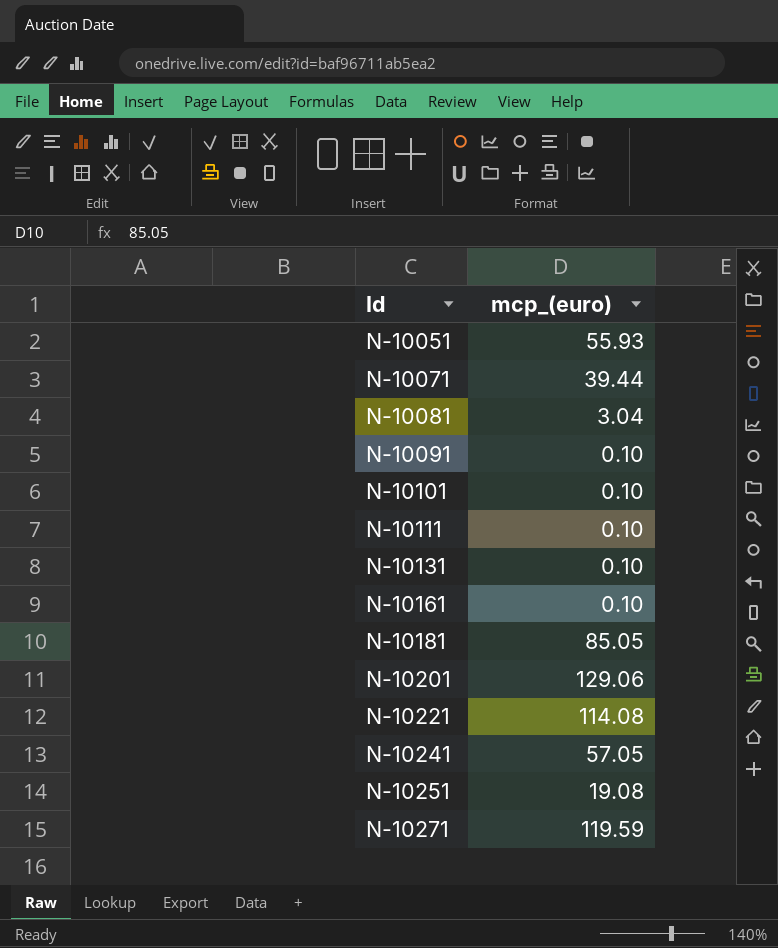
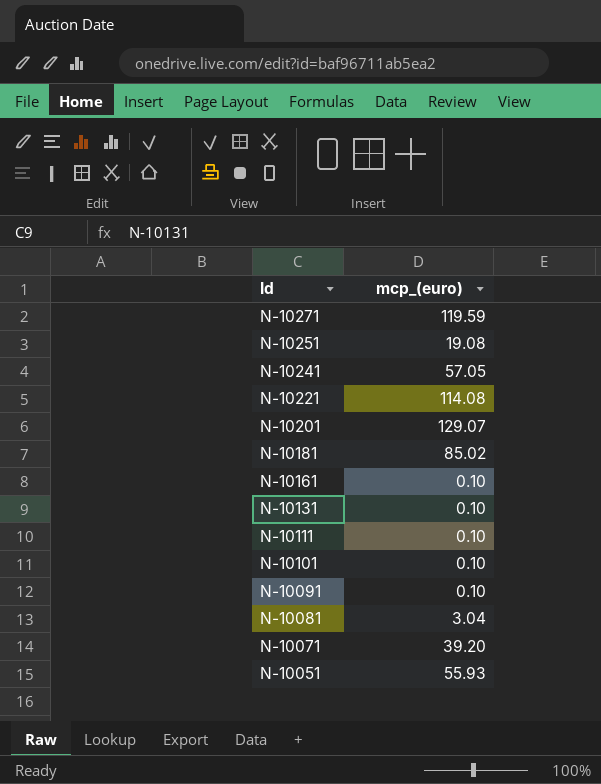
row order: Id ascending -> Id descending
N-10201 | mcp_(euro): 129.06 -> 129.07
N-10181 | mcp_(euro): 85.05 -> 85.02
N-10071 | mcp_(euro): 39.44 -> 39.20

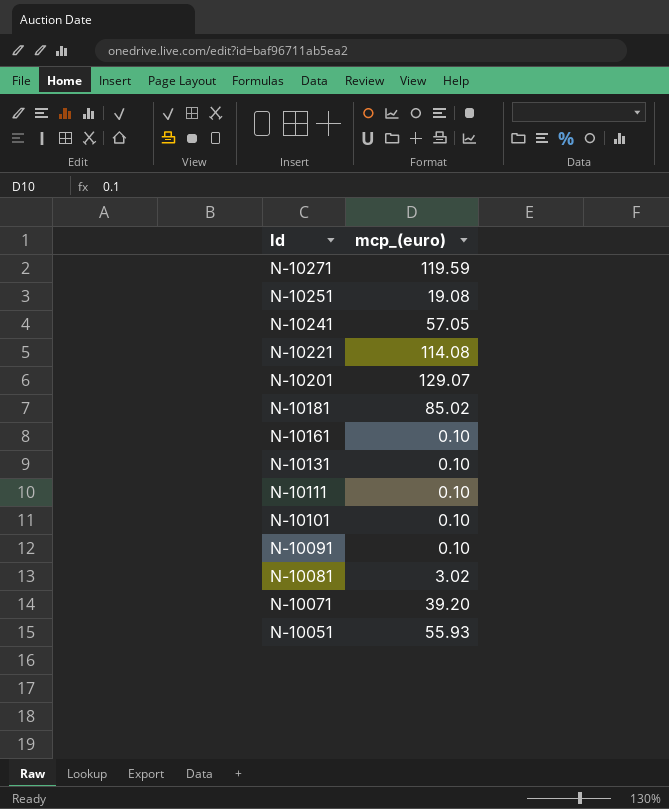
N-10081 | mcp_(euro): 3.04 -> 3.02

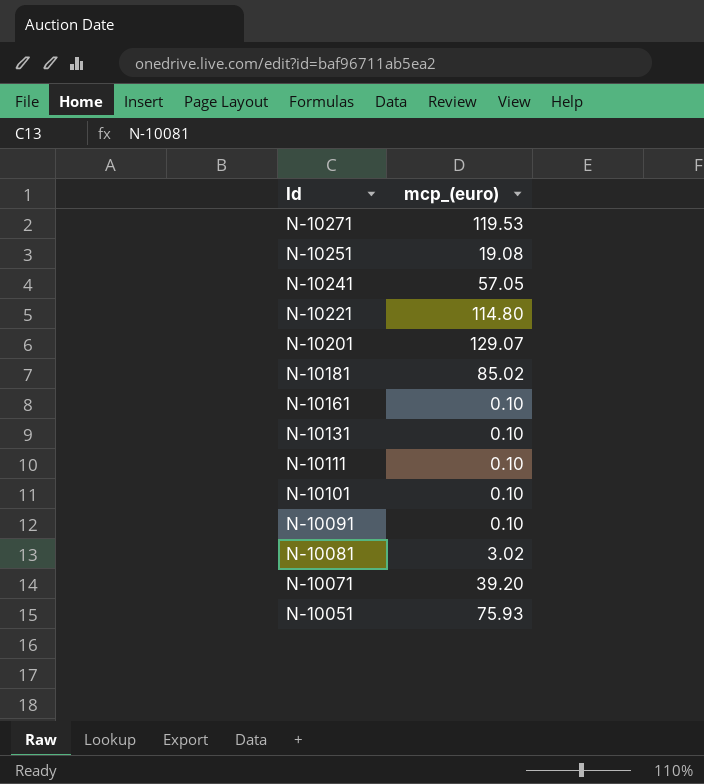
N-10271 | mcp_(euro): 119.59 -> 119.53
N-10221 | mcp_(euro): 114.08 -> 114.80
N-10051 | mcp_(euro): 55.93 -> 75.93

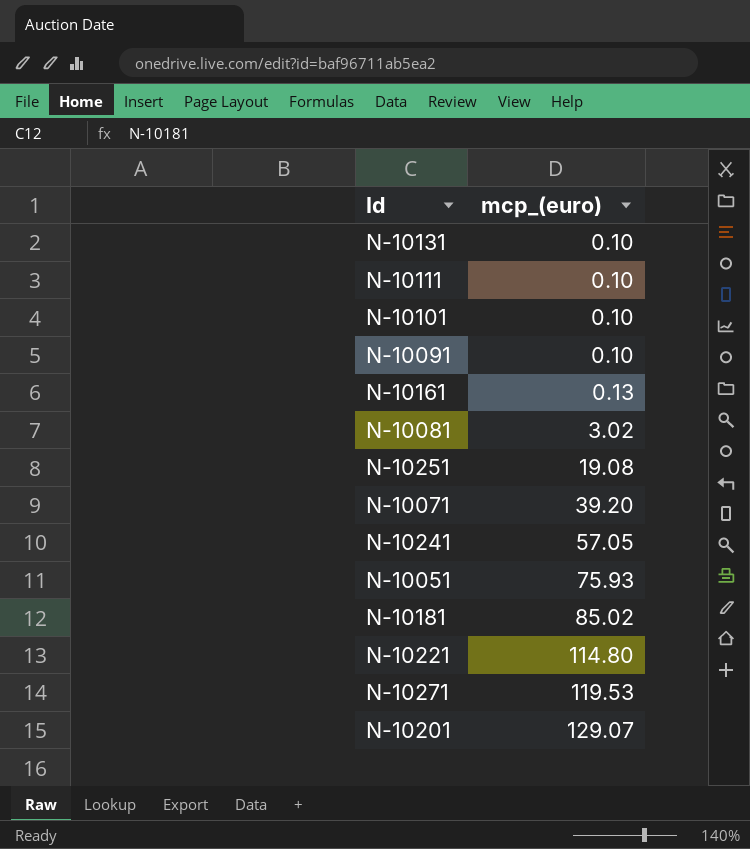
row order: Id descending -> mcp_(euro) ascending
N-10161 | mcp_(euro): 0.10 -> 0.13

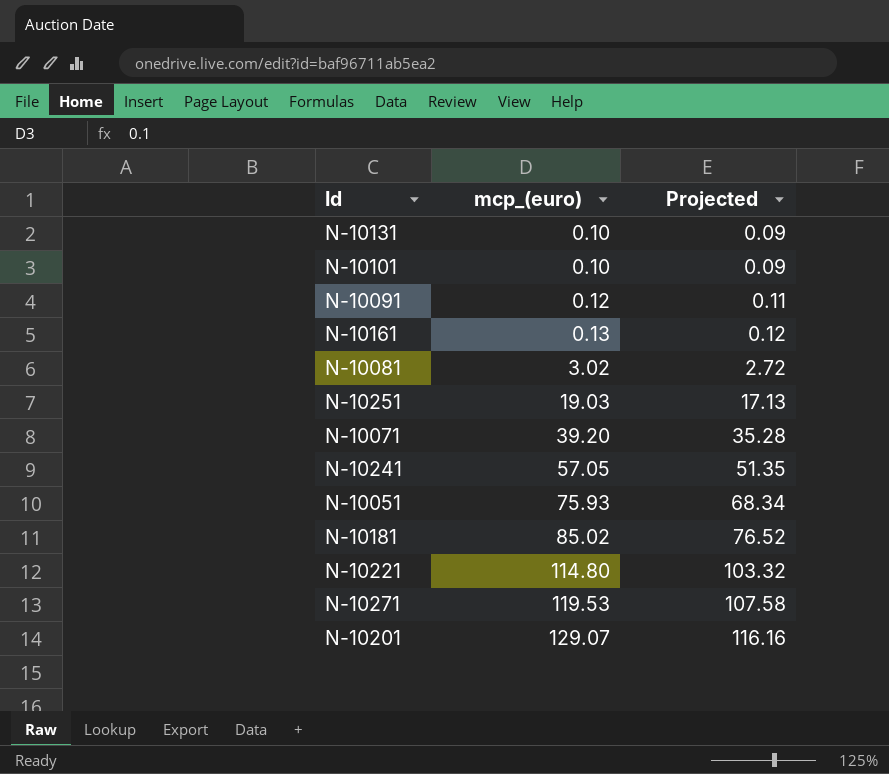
column Projected | formula: none -> [mcp_(euro)] * 0.9
row N-10111: 0.10 -> none
N-10091 | mcp_(euro): 0.10 -> 0.12
N-10251 | mcp_(euro): 19.08 -> 19.03

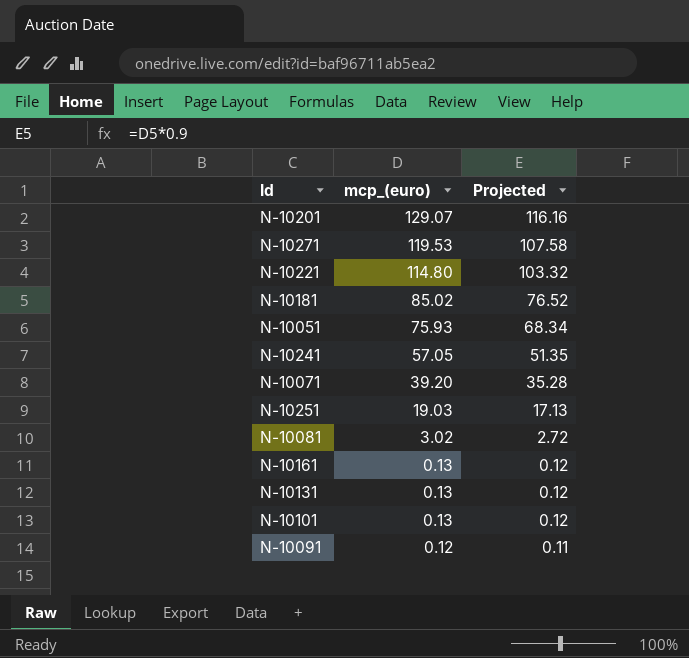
row order: mcp_(euro) ascending -> mcp_(euro) descending
N-10131 | mcp_(euro): 0.10 -> 0.13
N-10131 | Projected: 0.09 -> 0.12
N-10101 | mcp_(euro): 0.10 -> 0.13
N-10101 | Projected: 0.09 -> 0.12

